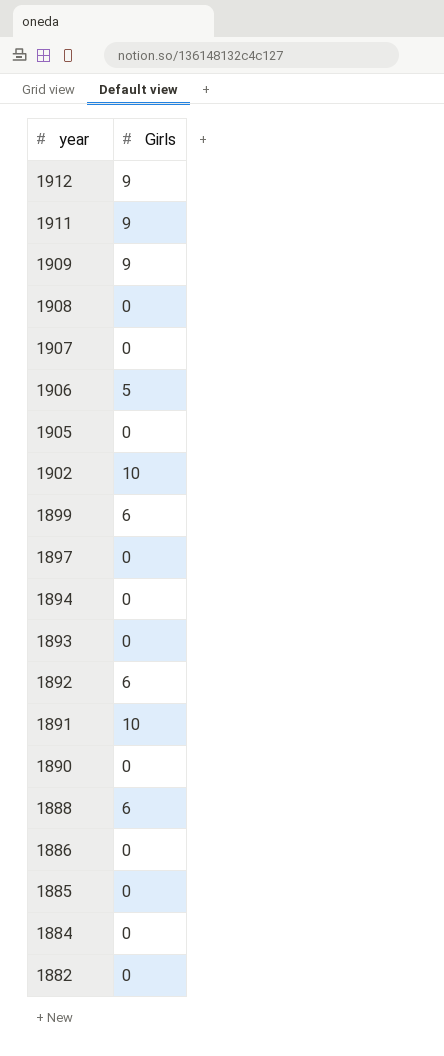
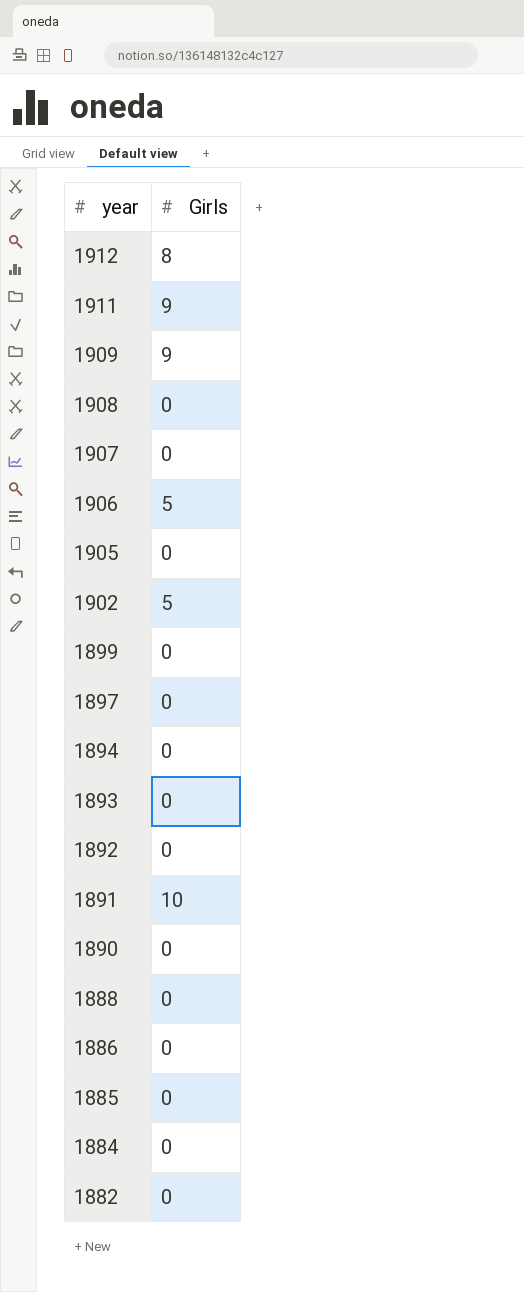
1912 | Girls: 9 -> 8
1902 | Girls: 10 -> 5
1899 | Girls: 6 -> 0
1892 | Girls: 6 -> 0
1888 | Girls: 6 -> 0

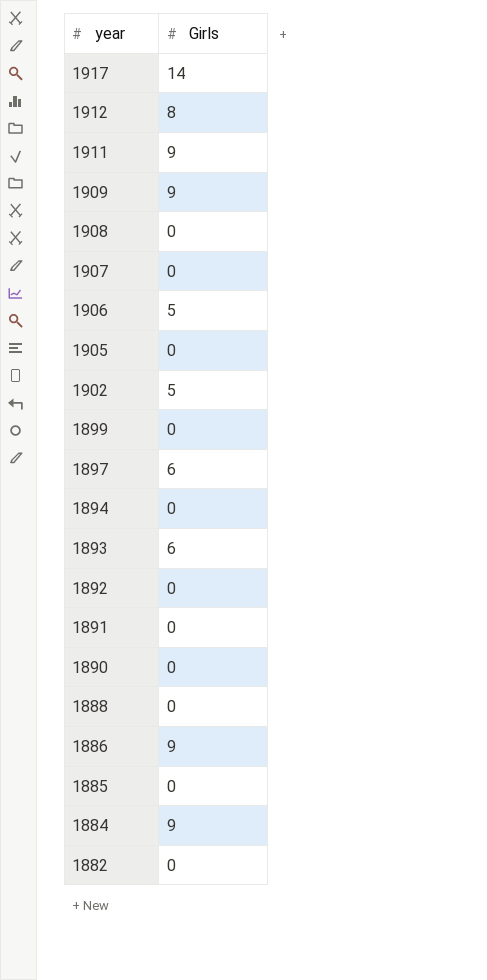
row 1917: none -> 14
1897 | Girls: 0 -> 6
1893 | Girls: 0 -> 6
1891 | Girls: 10 -> 0
1886 | Girls: 0 -> 9
1884 | Girls: 0 -> 9

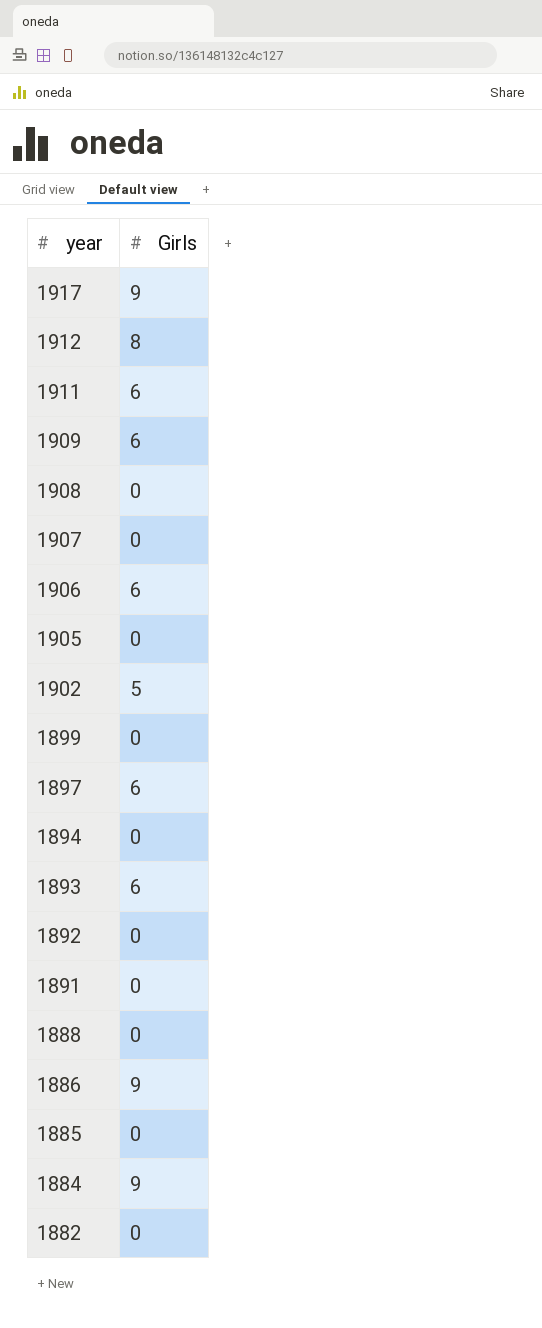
row 1890: 0 -> none
1917 | Girls: 14 -> 9
1911 | Girls: 9 -> 6
1909 | Girls: 9 -> 6
1906 | Girls: 5 -> 6

